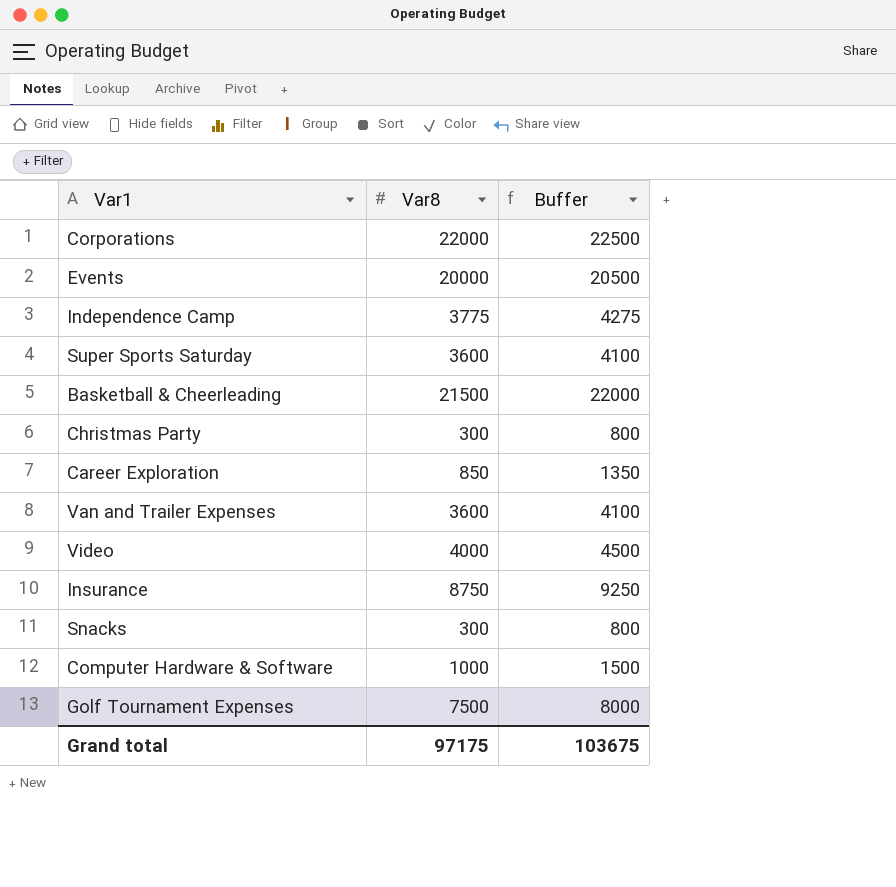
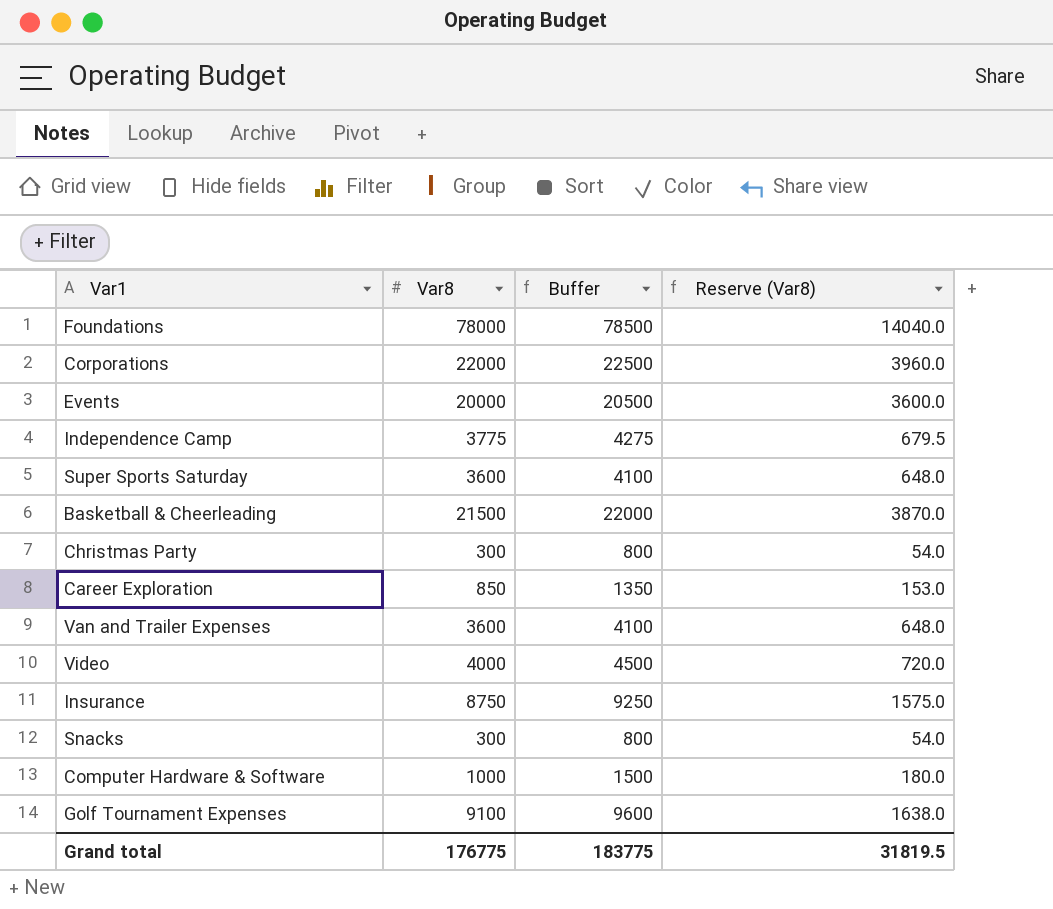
column Reserve (Var8) | formula: none -> [Var8] * 0.18
row Foundations: none -> 78000 | 78500 | 14040.0
Golf Tournament Expenses | Var8: 7500 -> 9100
Golf Tournament Expenses | Buffer: 8000 -> 9600
Grand total | Var8: 97175 -> 176775
Grand total | Buffer: 103675 -> 183775

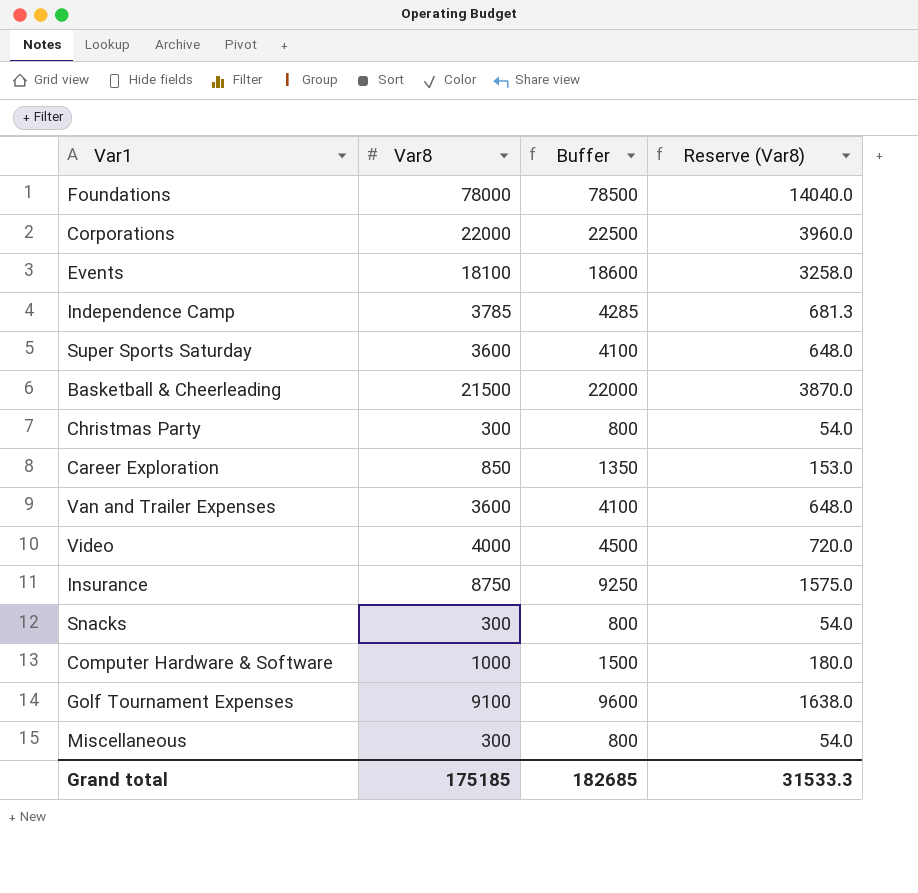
Events | Var8: 20000 -> 18100
Events | Buffer: 20500 -> 18600
Events | Reserve (Var8): 3600.0 -> 3258.0
Independence Camp | Var8: 3775 -> 3785
Independence Camp | Buffer: 4275 -> 4285
Independence Camp | Reserve (Var8): 679.5 -> 681.3
row Miscellaneous: none -> 300 | 800 | 54.0
Grand total | Var8: 176775 -> 175185
Grand total | Buffer: 183775 -> 182685
Grand total | Reserve (Var8): 31819.5 -> 31533.3

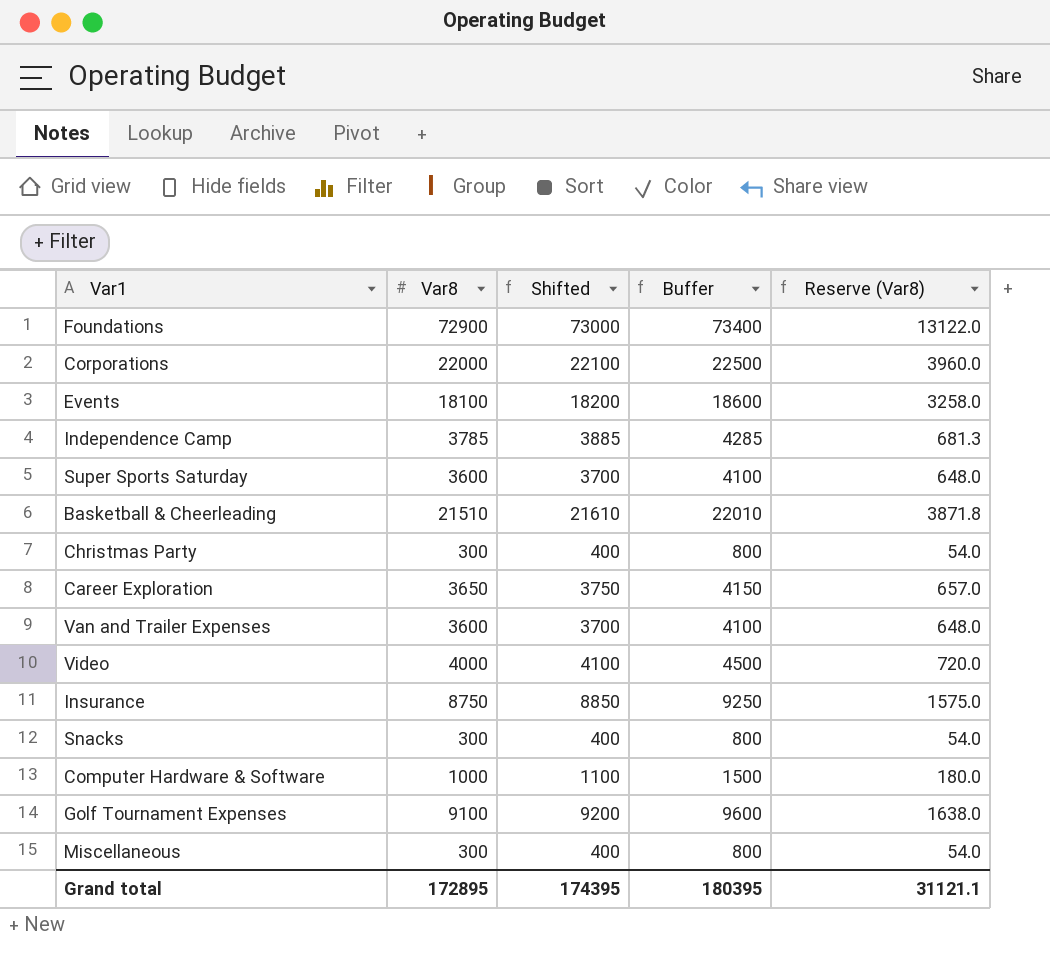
column Shifted | formula: none -> [Var8] + 100
Foundations | Var8: 78000 -> 72900
Foundations | Buffer: 78500 -> 73400
Foundations | Reserve (Var8): 14040.0 -> 13122.0
Basketball & Cheerleading | Var8: 21500 -> 21510
Basketball & Cheerleading | Buffer: 22000 -> 22010
Basketball & Cheerleading | Reserve (Var8): 3870.0 -> 3871.8
Career Exploration | Var8: 850 -> 3650
Career Exploration | Buffer: 1350 -> 4150
Career Exploration | Reserve (Var8): 153.0 -> 657.0
Grand total | Var8: 175185 -> 172895
Grand total | Buffer: 182685 -> 180395
Grand total | Reserve (Var8): 31533.3 -> 31121.1

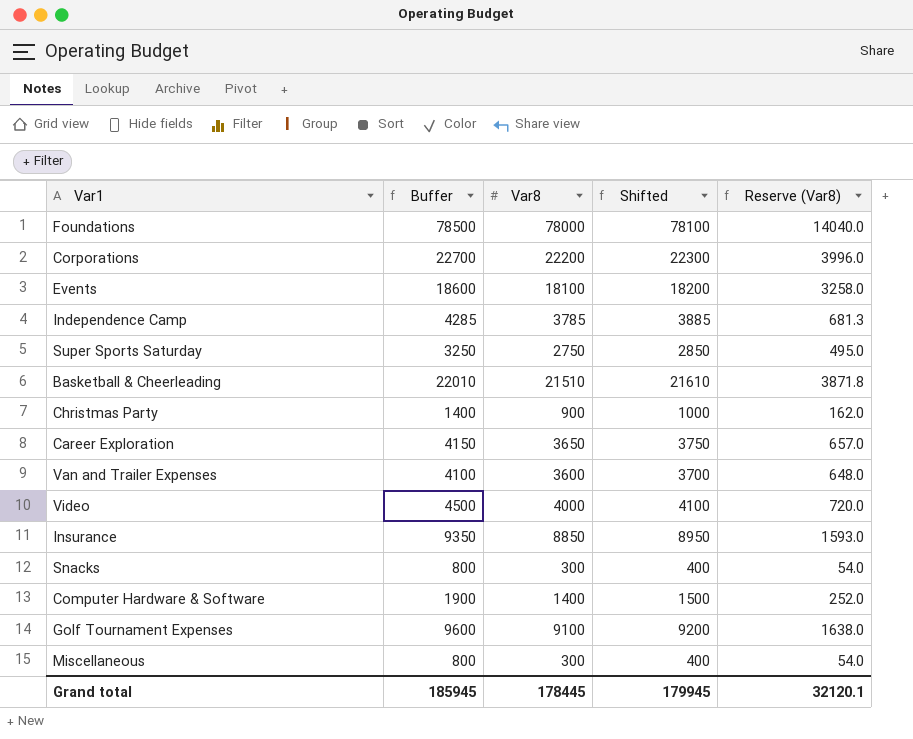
column Buffer | position: 4 -> 2
Foundations | Buffer: 73400 -> 78500
Foundations | Var8: 72900 -> 78000
Foundations | Shifted: 73000 -> 78100
Foundations | Reserve (Var8): 13122.0 -> 14040.0
Corporations | Buffer: 22500 -> 22700
Corporations | Var8: 22000 -> 22200
Corporations | Shifted: 22100 -> 22300
Corporations | Reserve (Var8): 3960.0 -> 3996.0
Super Sports Saturday | Buffer: 4100 -> 3250
Super Sports Saturday | Var8: 3600 -> 2750
Super Sports Saturday | Shifted: 3700 -> 2850
Super Sports Saturday | Reserve (Var8): 648.0 -> 495.0
Christmas Party | Buffer: 800 -> 1400
Christmas Party | Var8: 300 -> 900
Christmas Party | Shifted: 400 -> 1000
Christmas Party | Reserve (Var8): 54.0 -> 162.0
Insurance | Buffer: 9250 -> 9350
Insurance | Var8: 8750 -> 8850
Insurance | Shifted: 8850 -> 8950
Insurance | Reserve (Var8): 1575.0 -> 1593.0
Computer Hardware & Software | Buffer: 1500 -> 1900
Computer Hardware & Software | Var8: 1000 -> 1400
Computer Hardware & Software | Shifted: 1100 -> 1500
Computer Hardware & Software | Reserve (Var8): 180.0 -> 252.0
Grand total | Buffer: 180395 -> 185945
Grand total | Var8: 172895 -> 178445
Grand total | Shifted: 174395 -> 179945
Grand total | Reserve (Var8): 31121.1 -> 32120.1

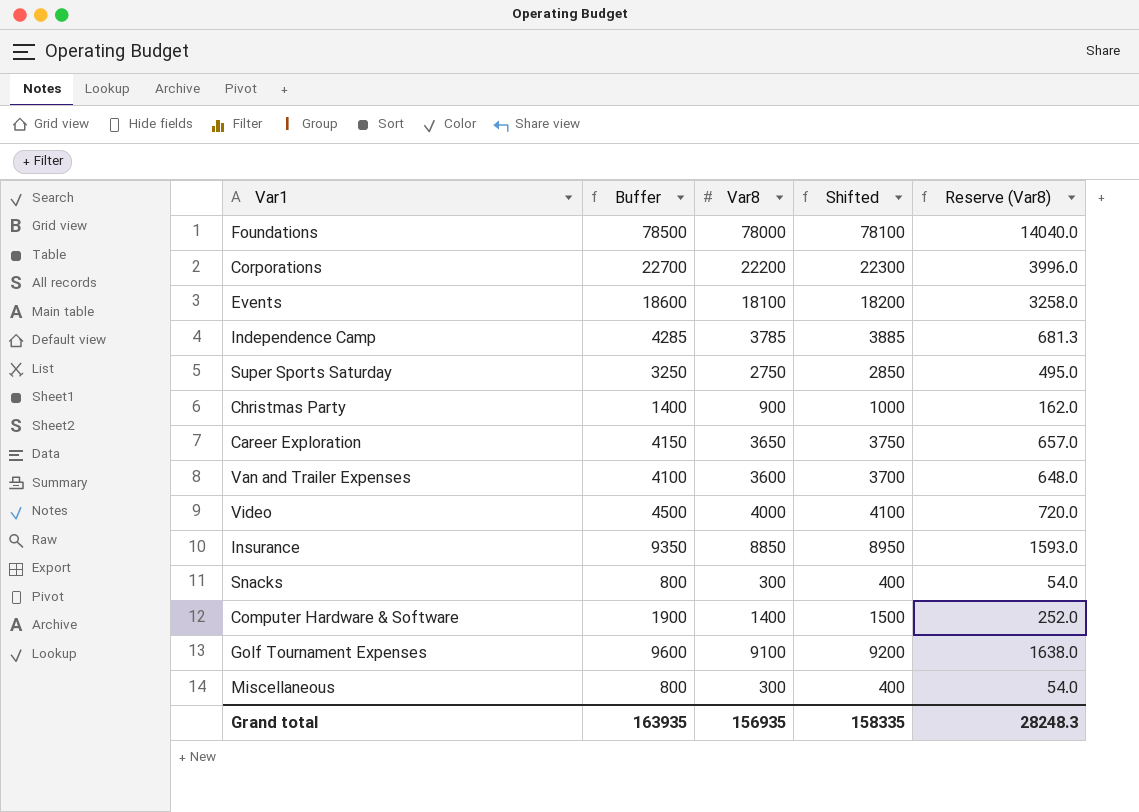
row Basketball & Cheerleading: 22010 | 21510 | 21610 | 3871.8 -> none
Grand total | Buffer: 185945 -> 163935
Grand total | Var8: 178445 -> 156935
Grand total | Shifted: 179945 -> 158335
Grand total | Reserve (Var8): 32120.1 -> 28248.3

